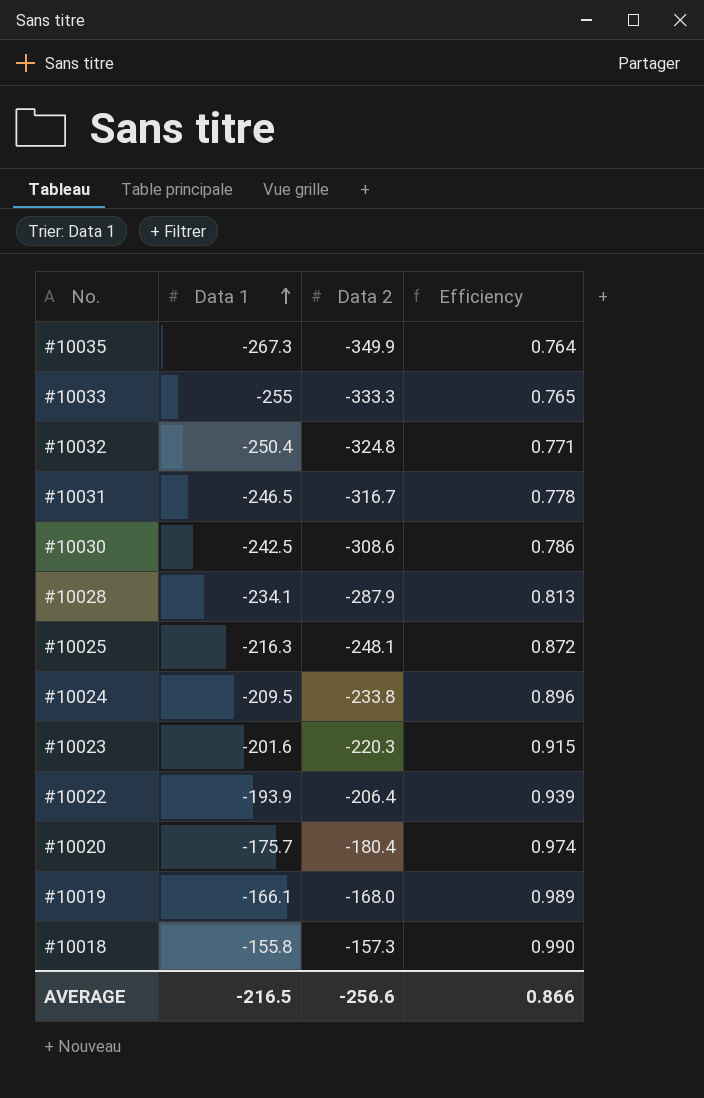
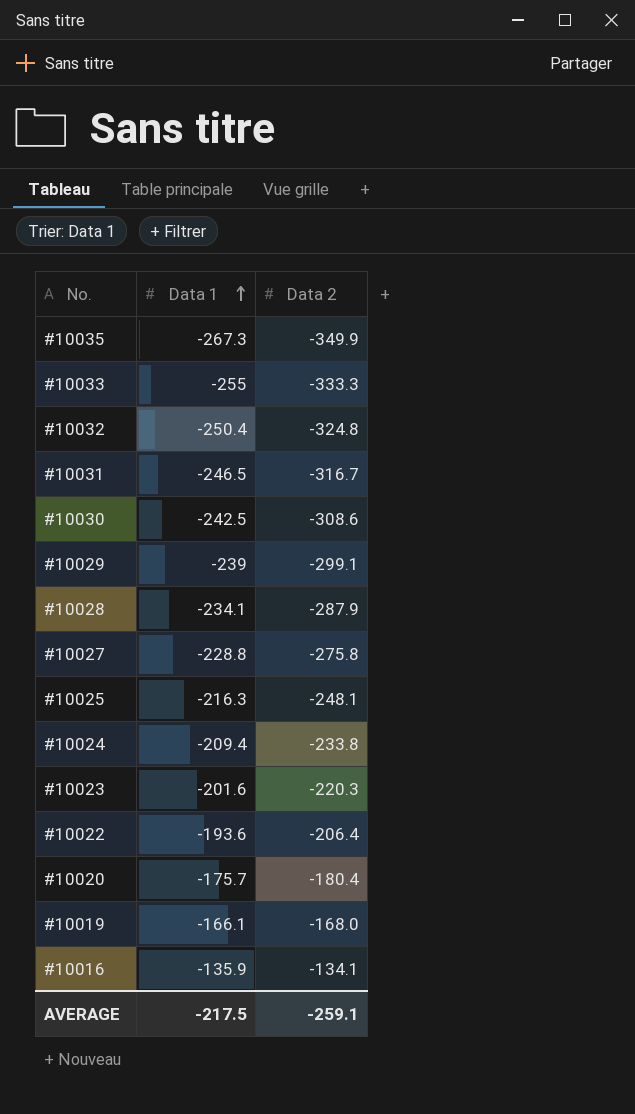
column Efficiency | formula: [Data 1] / [Data 2] -> none
row #10018: -155.8 | -157.3 | 0.990 -> none
row #10029: none -> -239 | -299.1
row #10027: none -> -228.8 | -275.8
#10024 | Data 1: -209.5 -> -209.4
#10022 | Data 1: -193.9 -> -193.6
row #10016: none -> -135.9 | -134.1
AVERAGE | Data 1: -216.5 -> -217.5
AVERAGE | Data 2: -256.6 -> -259.1

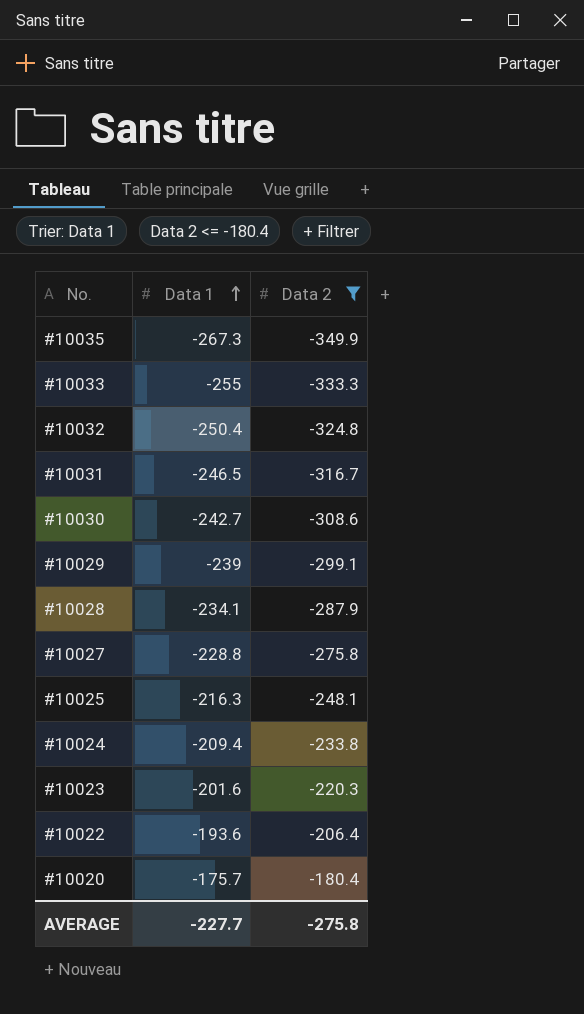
filter: none -> Data 2 <= -180.4
#10030 | Data 1: -242.5 -> -242.7
AVERAGE | Data 1: -217.5 -> -227.7
AVERAGE | Data 2: -259.1 -> -275.8

